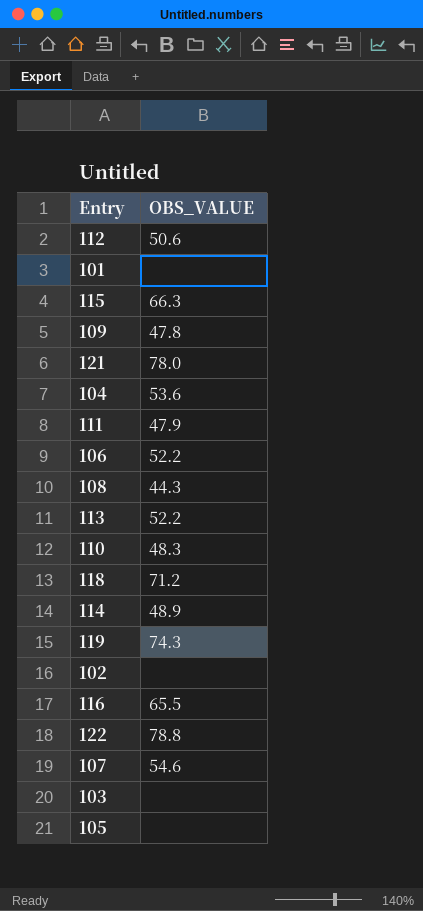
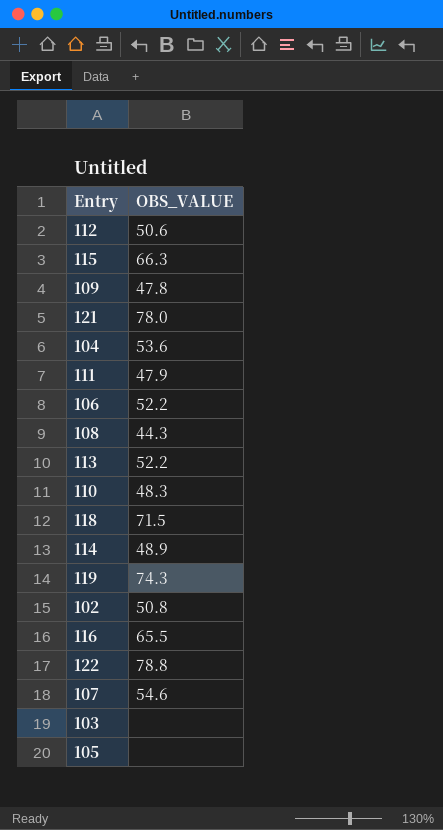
row 101: none -> none
118 | OBS_VALUE: 71.2 -> 71.5
102 | OBS_VALUE: none -> 50.8

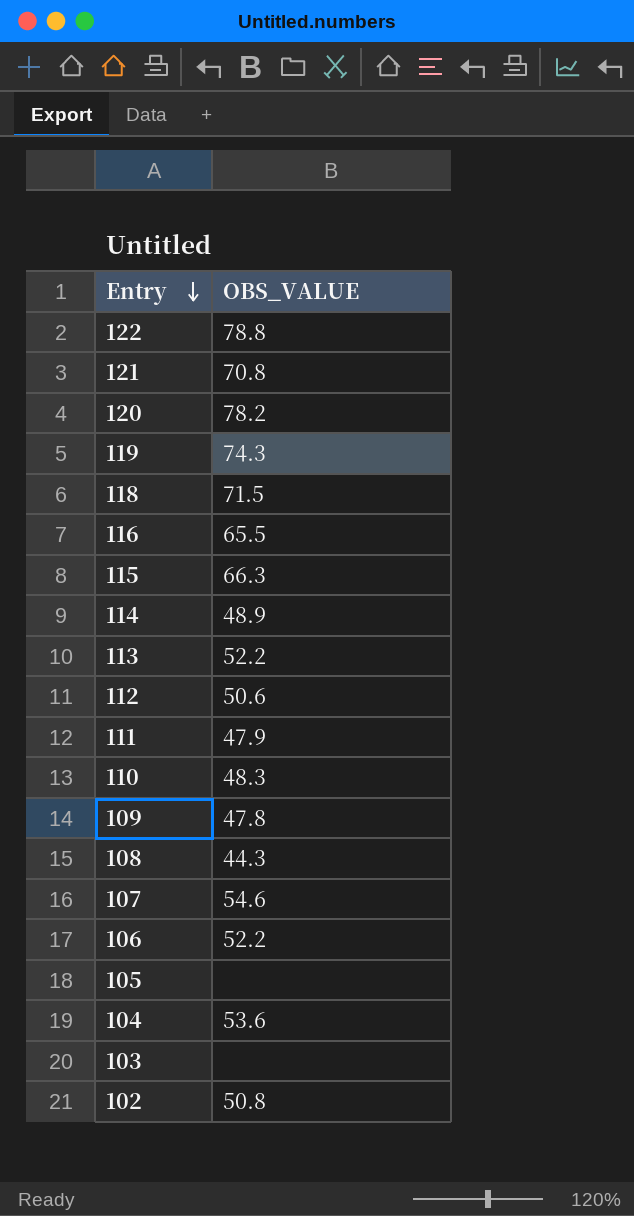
row order: none -> Entry descending
121 | OBS_VALUE: 78.0 -> 70.8
row 120: none -> 78.2

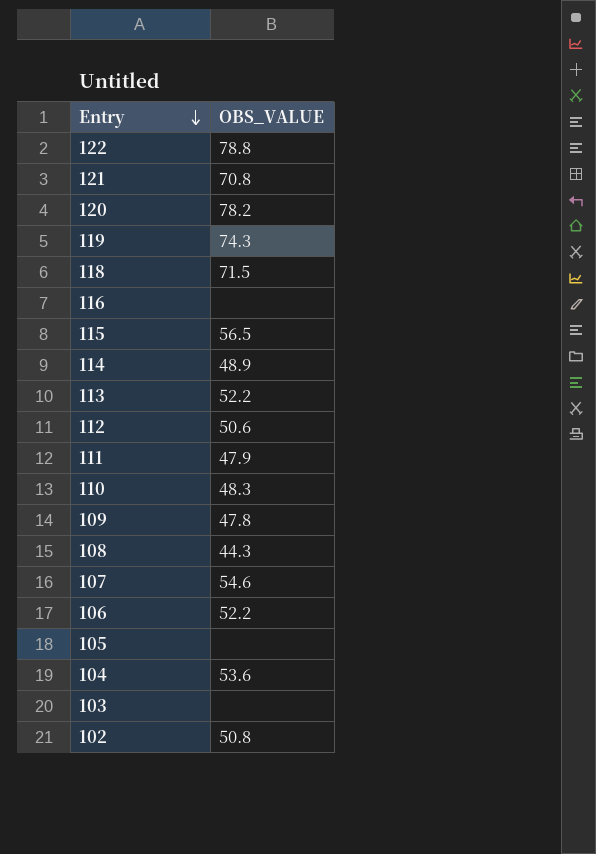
116 | OBS_VALUE: 65.5 -> none
115 | OBS_VALUE: 66.3 -> 56.5

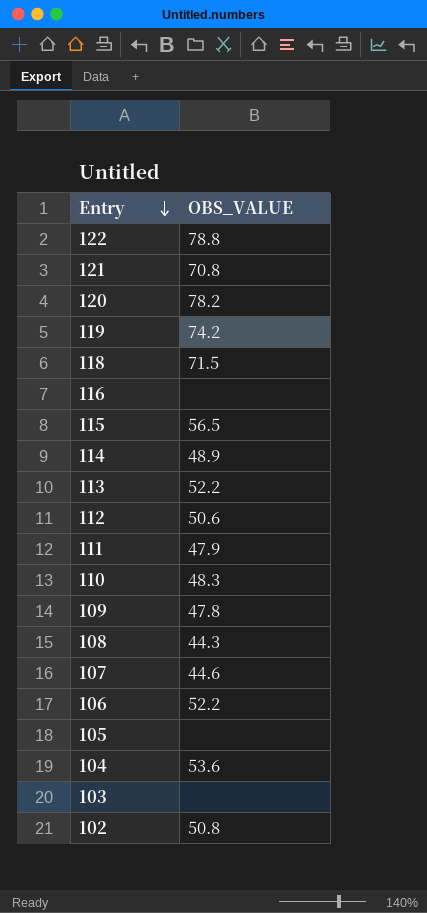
119 | OBS_VALUE: 74.3 -> 74.2
107 | OBS_VALUE: 54.6 -> 44.6

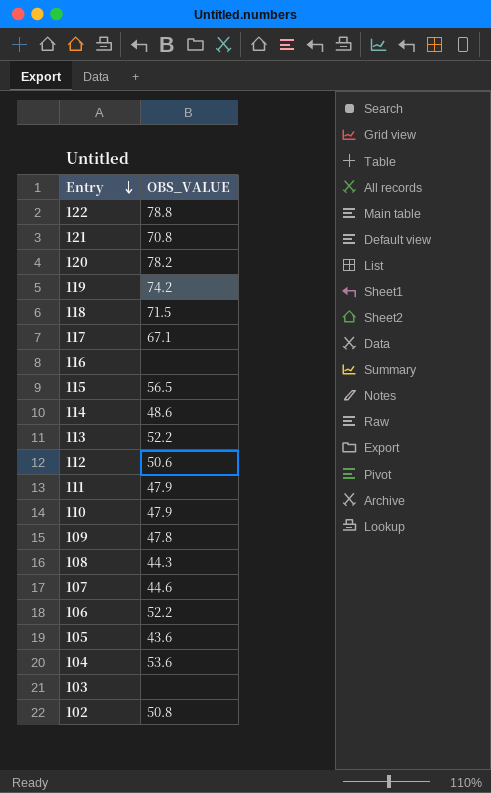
row 117: none -> 67.1
114 | OBS_VALUE: 48.9 -> 48.6
110 | OBS_VALUE: 48.3 -> 47.9
105 | OBS_VALUE: none -> 43.6

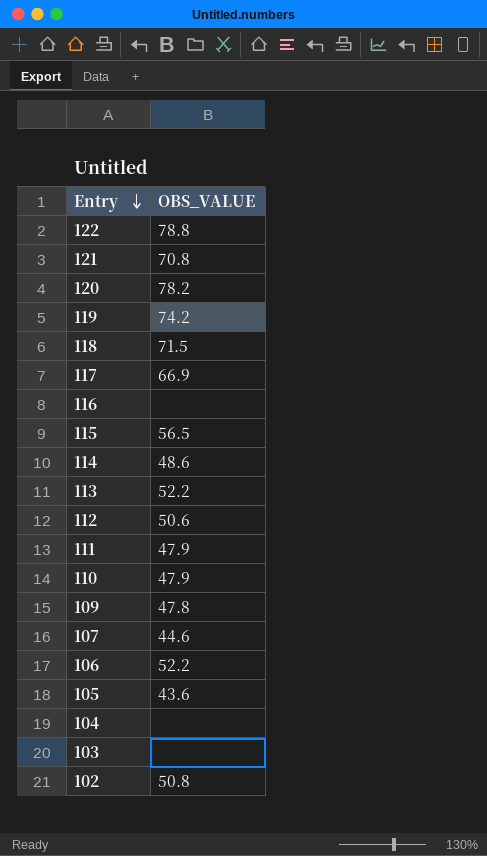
row 108: 44.3 -> none
117 | OBS_VALUE: 67.1 -> 66.9
104 | OBS_VALUE: 53.6 -> none

